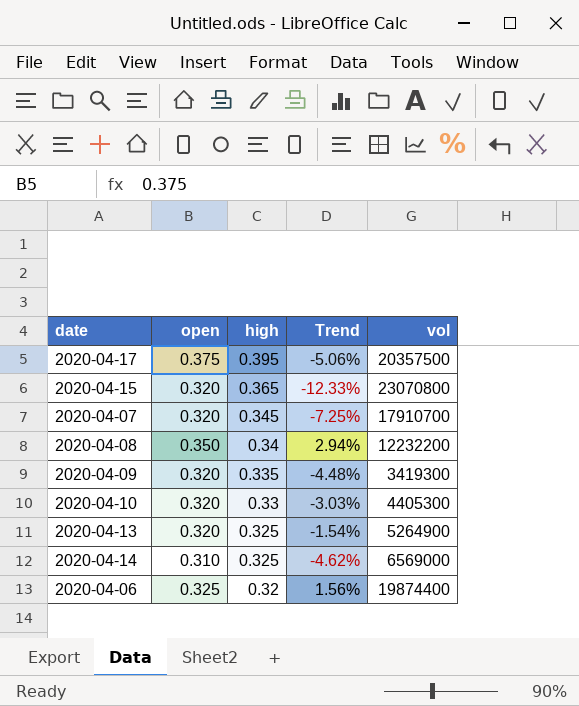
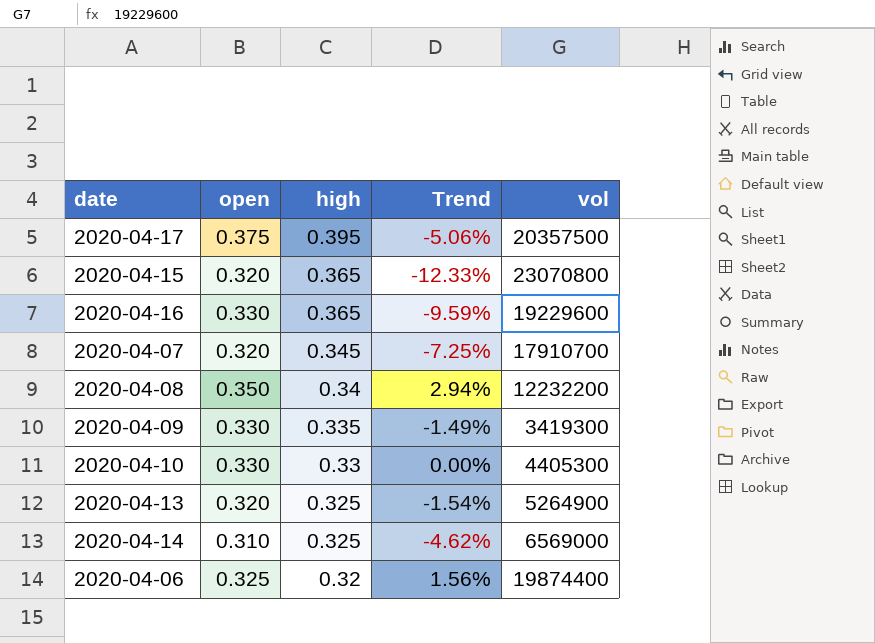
row 2020-04-16: none -> 0.330 | 0.365 | -9.59% | 19229600
2020-04-09 | open: 0.320 -> 0.330
2020-04-09 | Trend: -4.48% -> -1.49%
2020-04-10 | open: 0.320 -> 0.330
2020-04-10 | Trend: -3.03% -> 0.00%

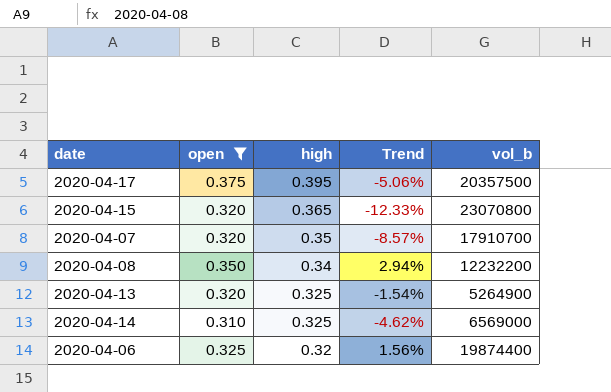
filter: none -> open != 0.330
column name: vol -> vol_b
2020-04-07 | high: 0.345 -> 0.35
2020-04-07 | Trend: -7.25% -> -8.57%

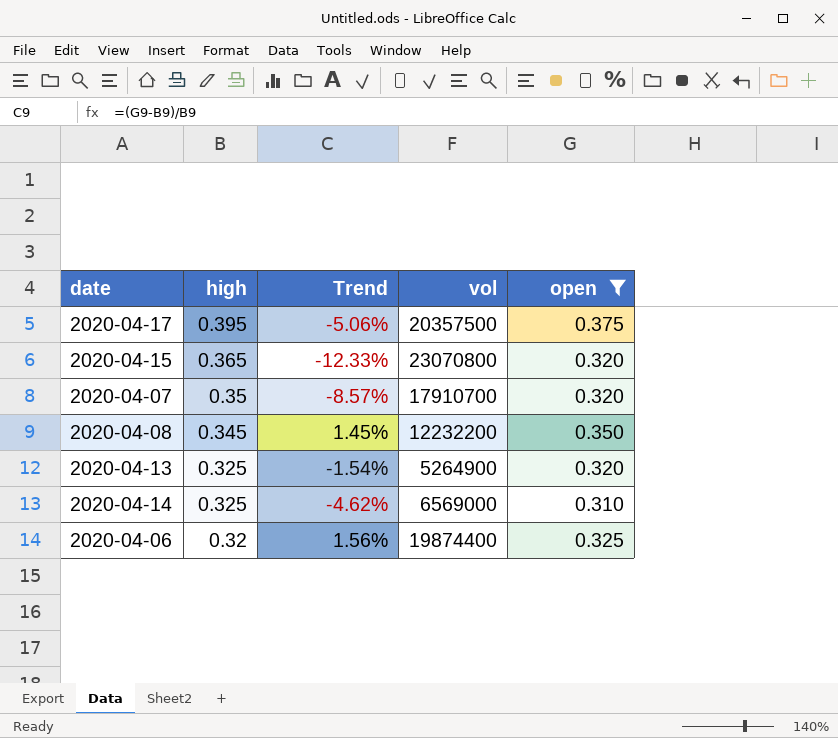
column name: vol_b -> vol
column open | position: 2 -> 5
2020-04-08 | high: 0.34 -> 0.345
2020-04-08 | Trend: 2.94% -> 1.45%

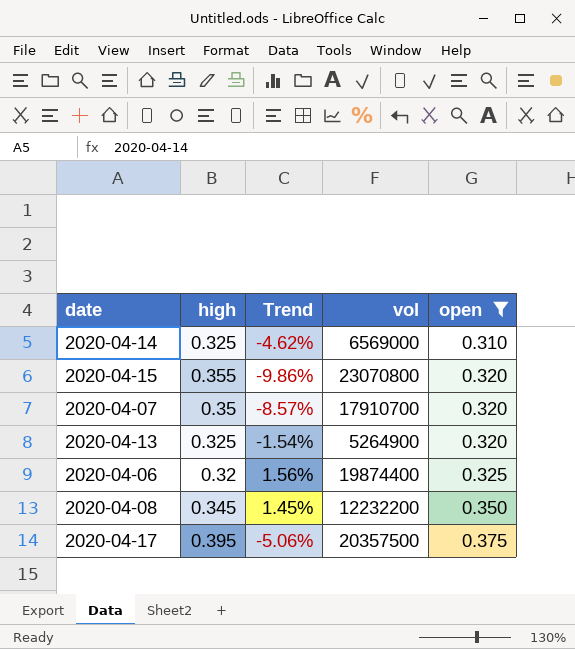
row order: high descending -> open ascending
2020-04-15 | high: 0.365 -> 0.355
2020-04-15 | Trend: -12.33% -> -9.86%

